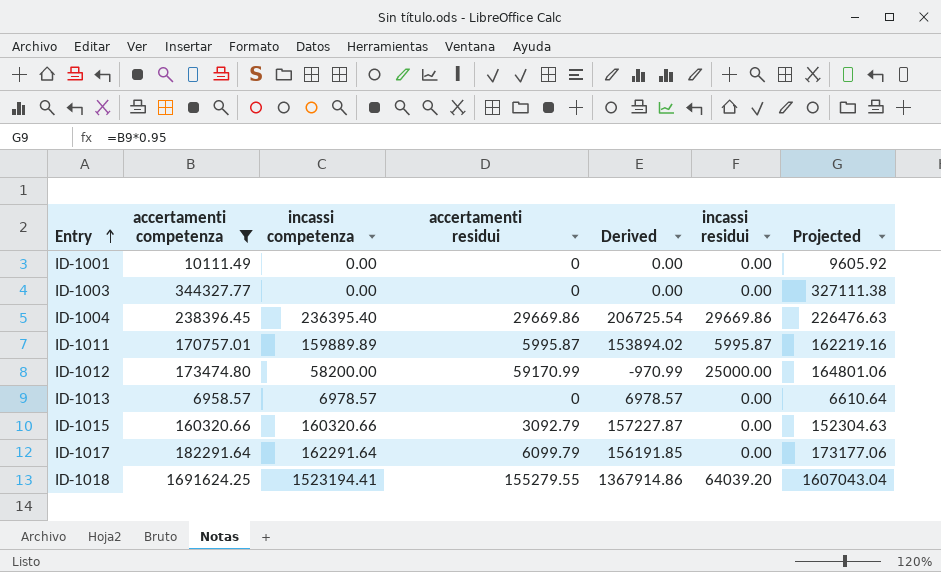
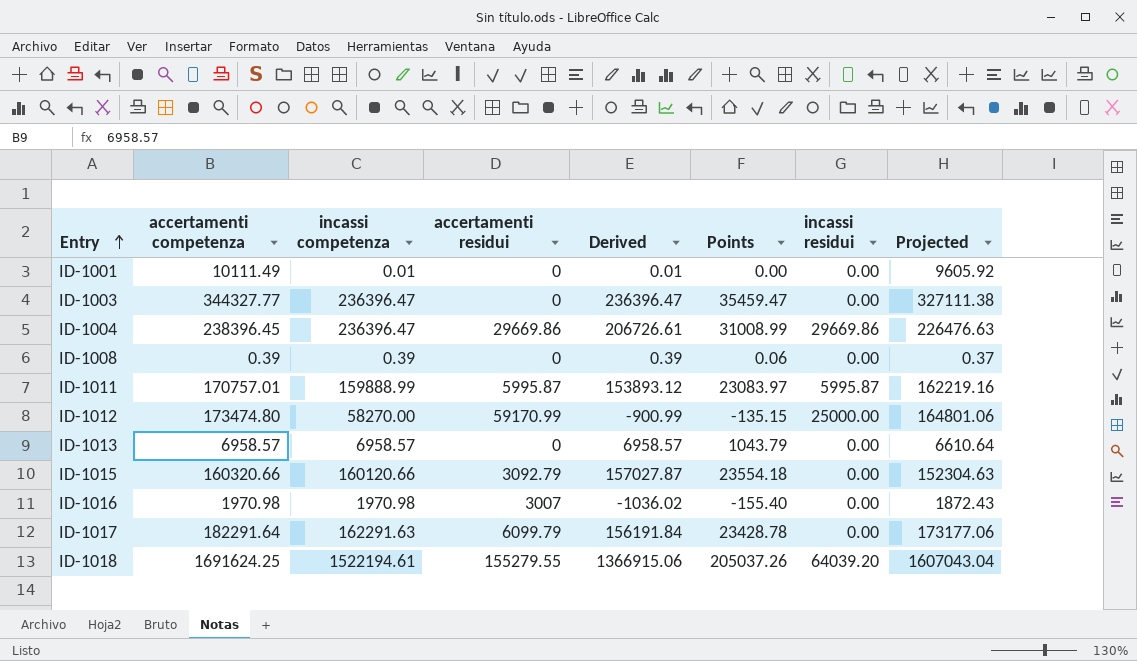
filter: accertamenti competenza >= 6958.57 -> none
column Points | formula: none -> [Derived] * 0.15
ID-1001 | incassi competenza: 0.00 -> 0.01
ID-1001 | Derived: 0.00 -> 0.01
ID-1003 | incassi competenza: 0.00 -> 236396.47
ID-1003 | Derived: 0.00 -> 236396.47
ID-1004 | incassi competenza: 236395.40 -> 236396.47
ID-1004 | Derived: 206725.54 -> 206726.61
ID-1011 | incassi competenza: 159889.89 -> 159888.99
ID-1011 | Derived: 153894.02 -> 153893.12
ID-1012 | incassi competenza: 58200.00 -> 58270.00
ID-1012 | Derived: -970.99 -> -900.99
ID-1013 | incassi competenza: 6978.57 -> 6958.57
ID-1013 | Derived: 6978.57 -> 6958.57
ID-1015 | incassi competenza: 160320.66 -> 160120.66
ID-1015 | Derived: 157227.87 -> 157027.87
ID-1017 | incassi competenza: 162291.64 -> 162291.63
ID-1017 | Derived: 156191.85 -> 156191.84
ID-1018 | incassi competenza: 1523194.41 -> 1522194.61
ID-1018 | Derived: 1367914.86 -> 1366915.06

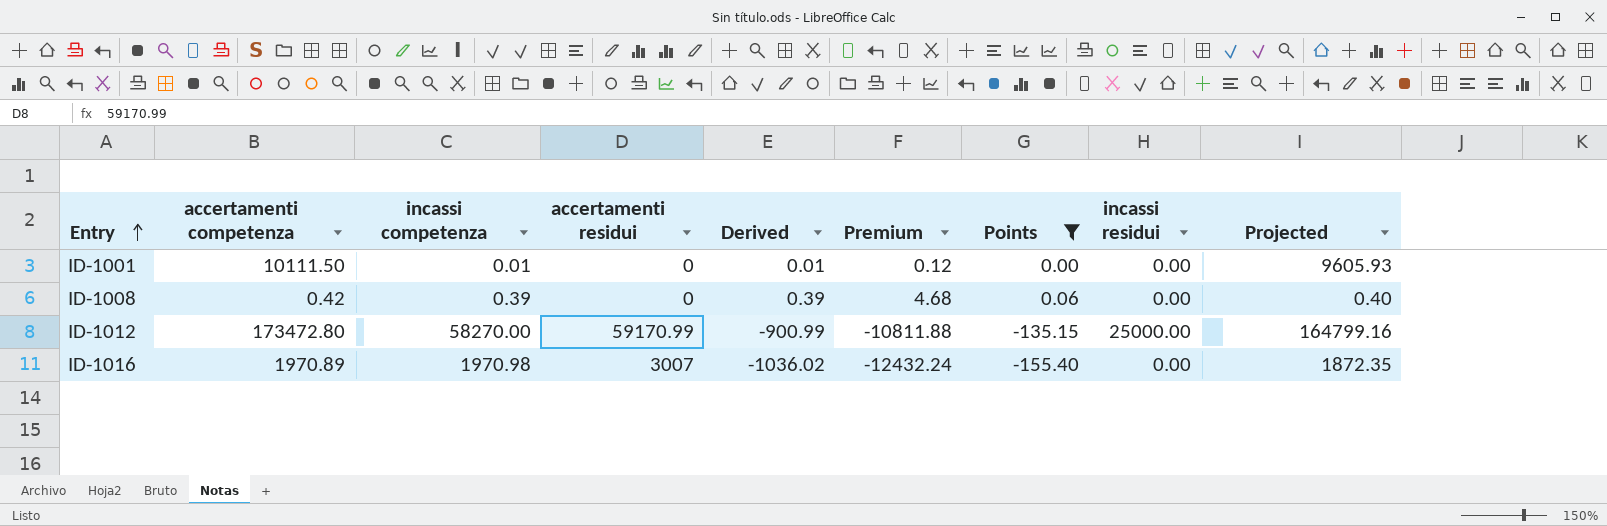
filter: none -> Points <= 0.06
column Premium | formula: none -> [Derived] * 12
ID-1001 | accertamenti competenza: 10111.49 -> 10111.50
ID-1001 | Projected: 9605.92 -> 9605.93
ID-1008 | accertamenti competenza: 0.39 -> 0.42
ID-1008 | Projected: 0.37 -> 0.40
ID-1012 | accertamenti competenza: 173474.80 -> 173472.80
ID-1012 | Projected: 164801.06 -> 164799.16
ID-1016 | accertamenti competenza: 1970.98 -> 1970.89
ID-1016 | Projected: 1872.43 -> 1872.35

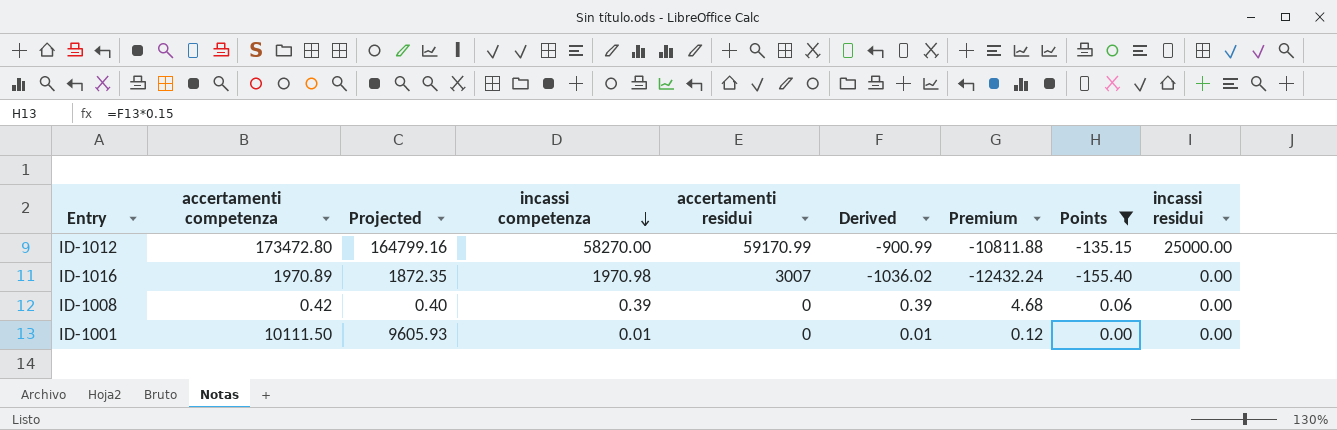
row order: Entry ascending -> incassi competenza descending
column Projected | position: 9 -> 3

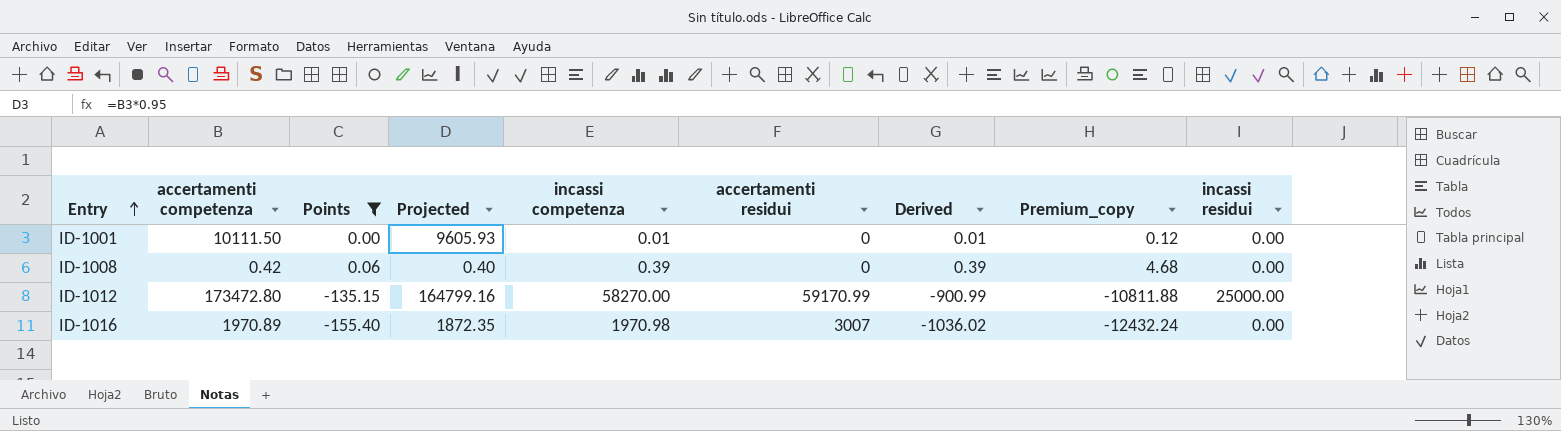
row order: incassi competenza descending -> Entry ascending
column Points | position: 8 -> 3
column name: Premium -> Premium_copy

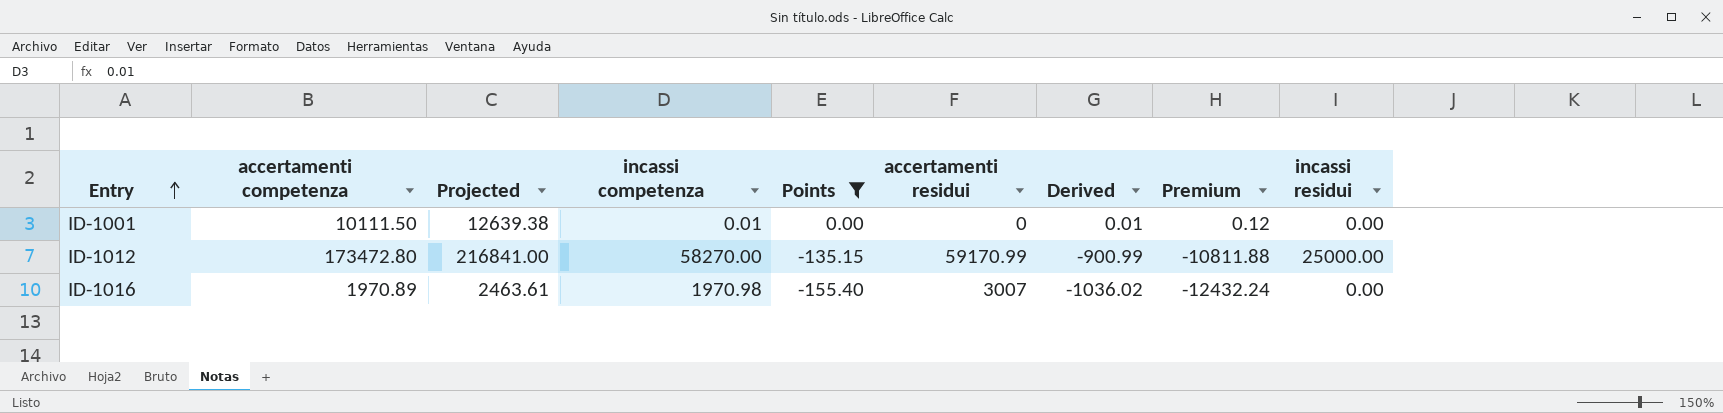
column Projected | formula: [accertamenti competenza] * 0.95 -> [accertamenti competenza] * 1.25
column Points | position: 3 -> 5
column name: Premium_copy -> Premium
row ID-1008: 0.42 | 0.06 | 0.40 | 0.39 | 0 | 0.39 | 4.68 | 0.00 -> none

